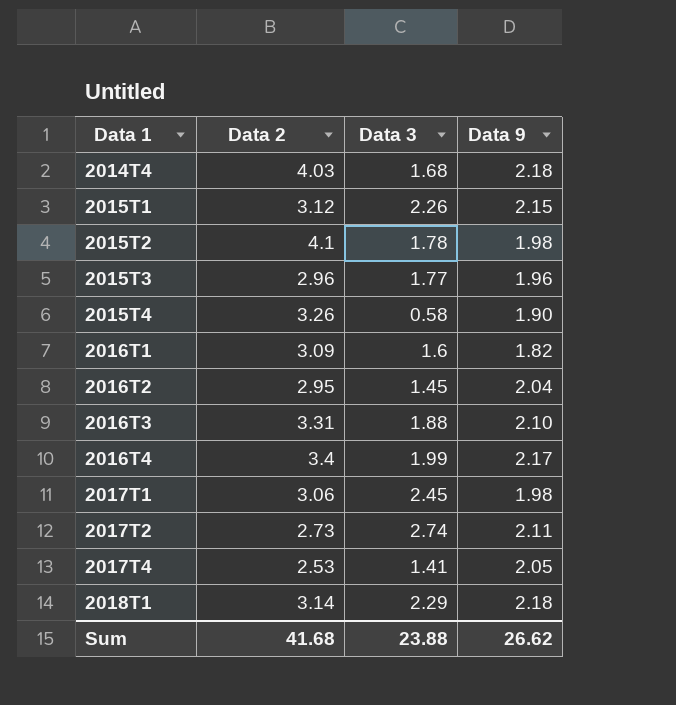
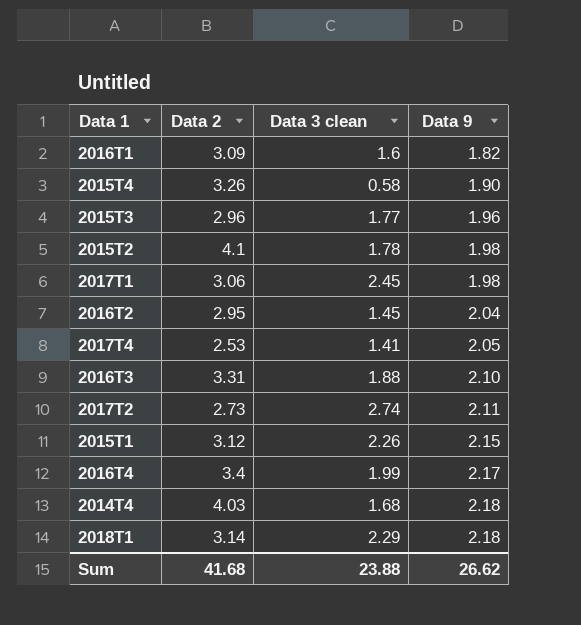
row order: Data 1 ascending -> Data 9 ascending
column name: Data 3 -> Data 3 clean

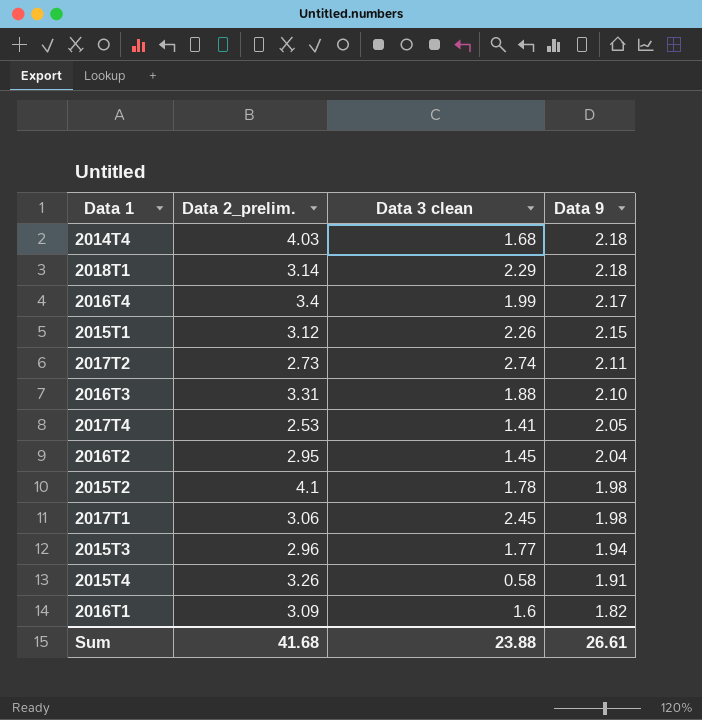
row order: Data 9 ascending -> Data 9 descending
column name: Data 2 -> Data 2_prelim.
2015T3 | Data 9: 1.96 -> 1.94
2015T4 | Data 9: 1.90 -> 1.91
Sum | Data 9: 26.62 -> 26.61

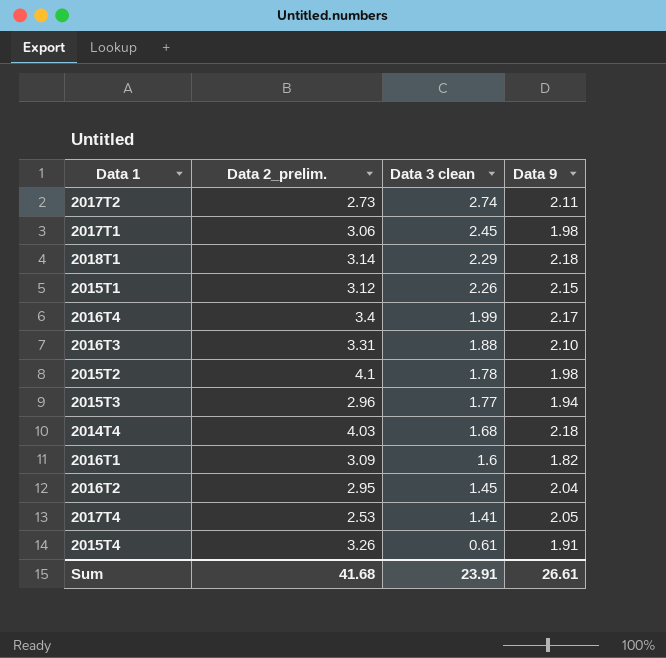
row order: Data 9 descending -> Data 3 clean descending
2015T4 | Data 3 clean: 0.58 -> 0.61
Sum | Data 3 clean: 23.88 -> 23.91

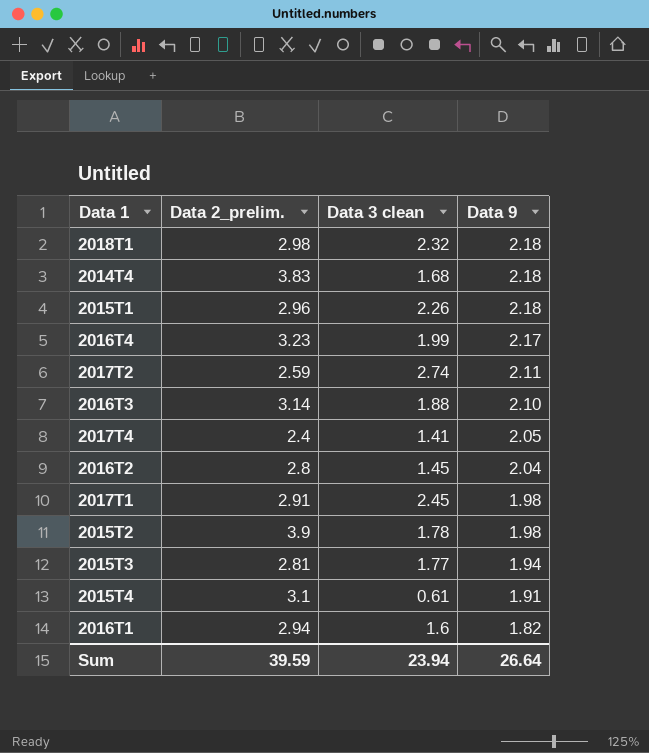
row order: Data 3 clean descending -> Data 9 descending
2018T1 | Data 2_prelim.: 3.14 -> 2.98
2018T1 | Data 3 clean: 2.29 -> 2.32
2014T4 | Data 2_prelim.: 4.03 -> 3.83
2015T1 | Data 2_prelim.: 3.12 -> 2.96
2015T1 | Data 9: 2.15 -> 2.18
2016T4 | Data 2_prelim.: 3.4 -> 3.23
2017T2 | Data 2_prelim.: 2.73 -> 2.59
2016T3 | Data 2_prelim.: 3.31 -> 3.14
2017T4 | Data 2_prelim.: 2.53 -> 2.4
2016T2 | Data 2_prelim.: 2.95 -> 2.8
2017T1 | Data 2_prelim.: 3.06 -> 2.91
2015T2 | Data 2_prelim.: 4.1 -> 3.9
2015T3 | Data 2_prelim.: 2.96 -> 2.81
2015T4 | Data 2_prelim.: 3.26 -> 3.1
2016T1 | Data 2_prelim.: 3.09 -> 2.94
Sum | Data 2_prelim.: 41.68 -> 39.59
Sum | Data 3 clean: 23.91 -> 23.94
Sum | Data 9: 26.61 -> 26.64

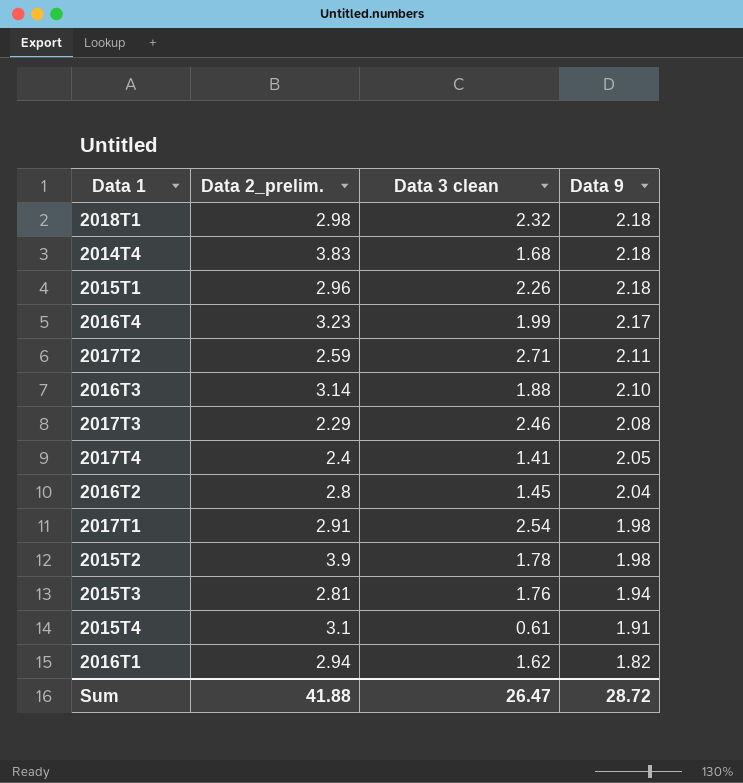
2017T2 | Data 3 clean: 2.74 -> 2.71
row 2017T3: none -> 2.29 | 2.46 | 2.08
2017T1 | Data 3 clean: 2.45 -> 2.54
2015T3 | Data 3 clean: 1.77 -> 1.76
2016T1 | Data 3 clean: 1.6 -> 1.62
Sum | Data 2_prelim.: 39.59 -> 41.88
Sum | Data 3 clean: 23.94 -> 26.47
Sum | Data 9: 26.64 -> 28.72

